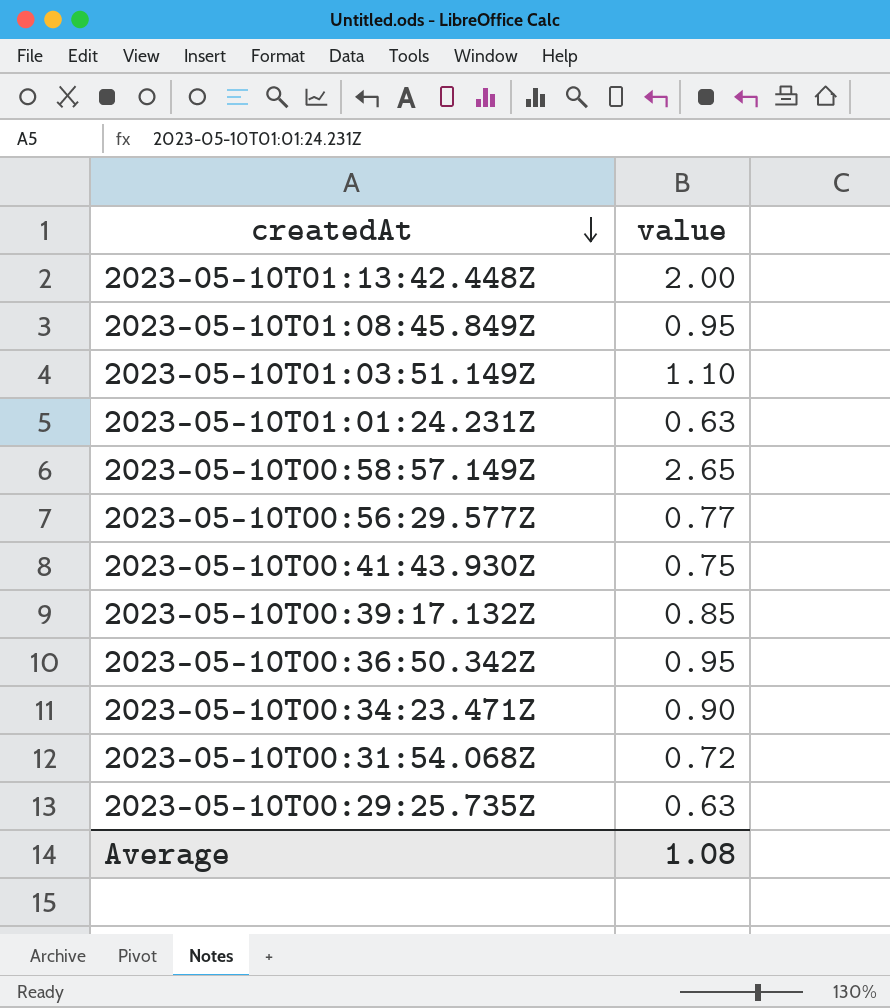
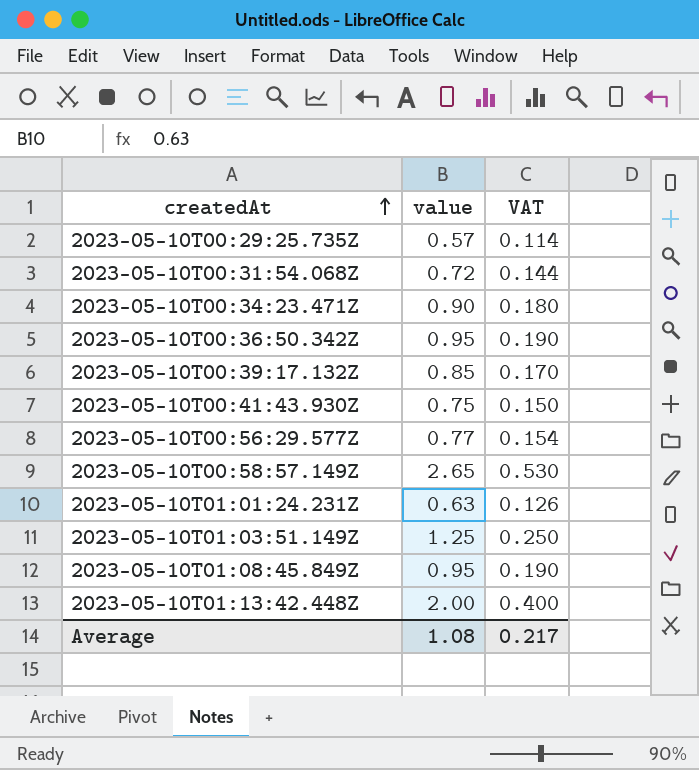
row order: createdAt descending -> createdAt ascending
column VAT | formula: none -> [value] * 0.2
2023-05-10T00:29:25.735Z | value: 0.63 -> 0.57
2023-05-10T01:03:51.149Z | value: 1.10 -> 1.25

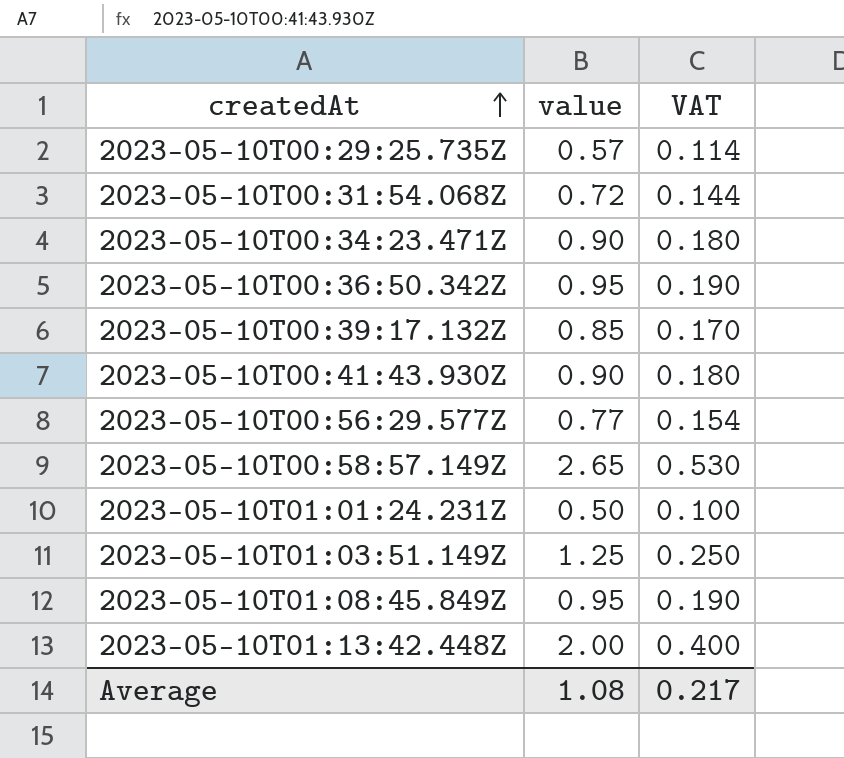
2023-05-10T00:41:43.930Z | value: 0.75 -> 0.90
2023-05-10T00:41:43.930Z | VAT: 0.150 -> 0.180
2023-05-10T01:01:24.231Z | value: 0.63 -> 0.50
2023-05-10T01:01:24.231Z | VAT: 0.126 -> 0.100

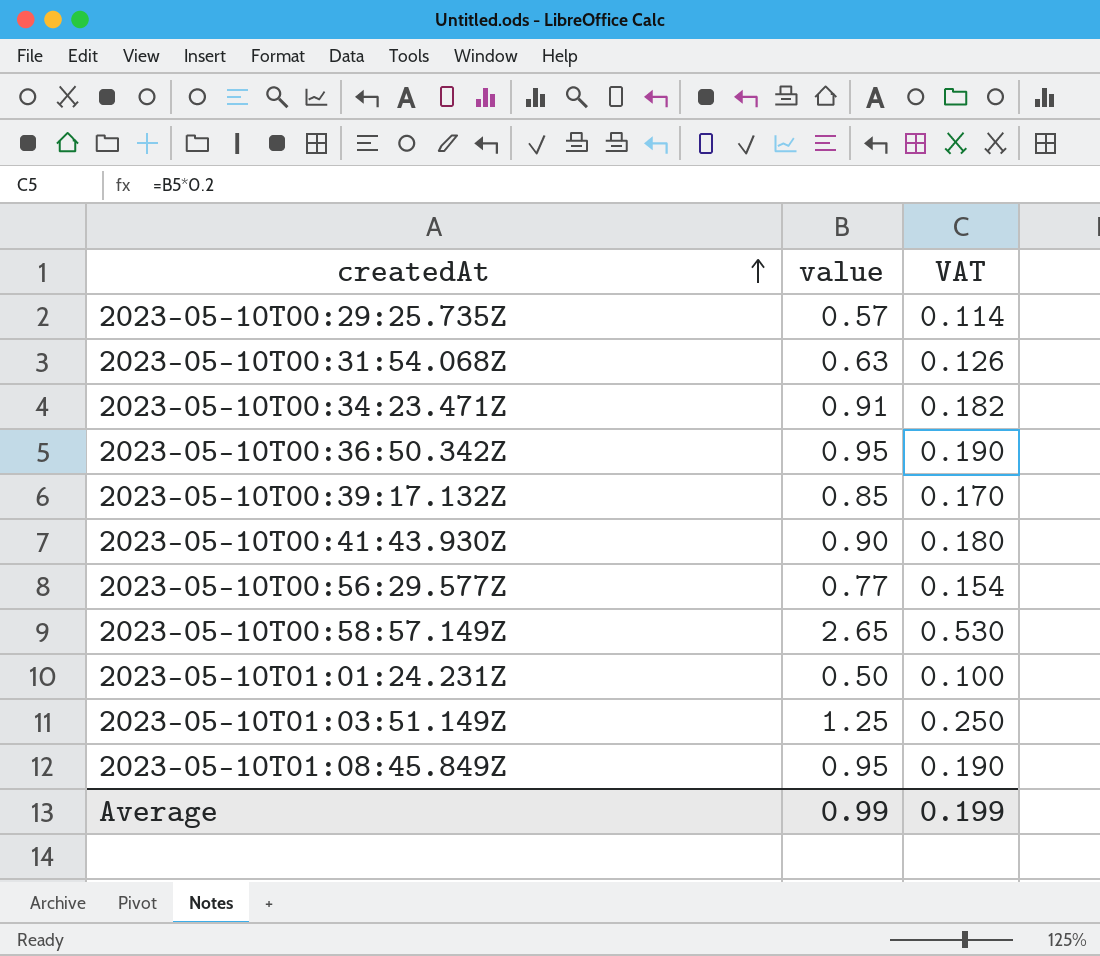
row 2023-05-10T01:13:42.448Z: 2.00 | 0.400 -> none
2023-05-10T00:31:54.068Z | value: 0.72 -> 0.63
2023-05-10T00:31:54.068Z | VAT: 0.144 -> 0.126
2023-05-10T00:34:23.471Z | value: 0.90 -> 0.91
2023-05-10T00:34:23.471Z | VAT: 0.180 -> 0.182
Average | value: 1.08 -> 0.99
Average | VAT: 0.217 -> 0.199

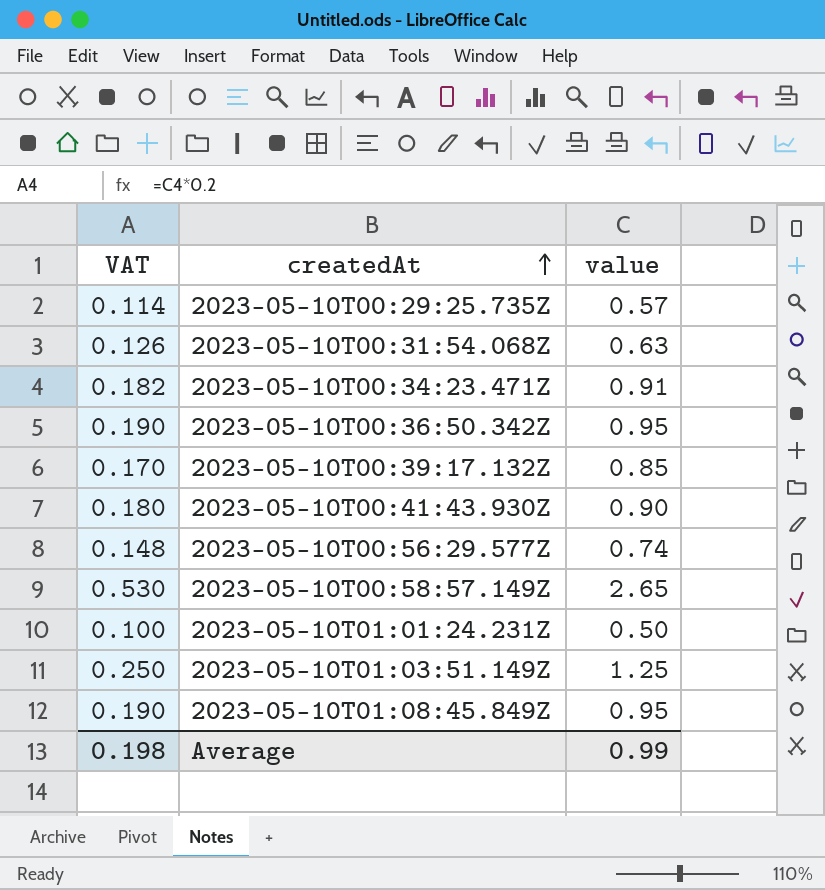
column VAT | position: 3 -> 1
2023-05-10T00:56:29.577Z | VAT: 0.154 -> 0.148
2023-05-10T00:56:29.577Z | value: 0.77 -> 0.74
Average | VAT: 0.199 -> 0.198

